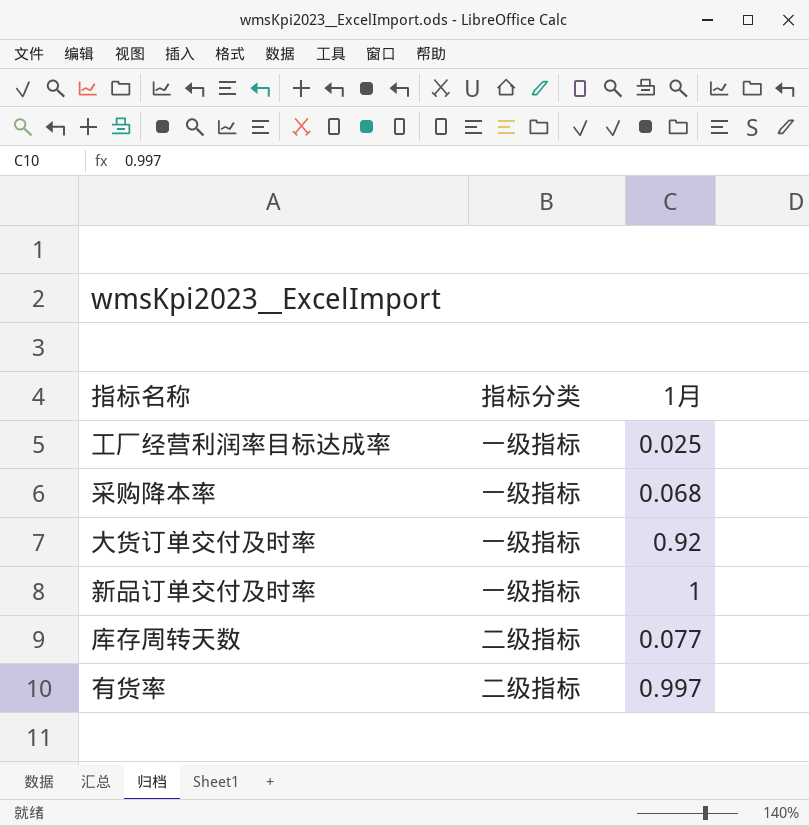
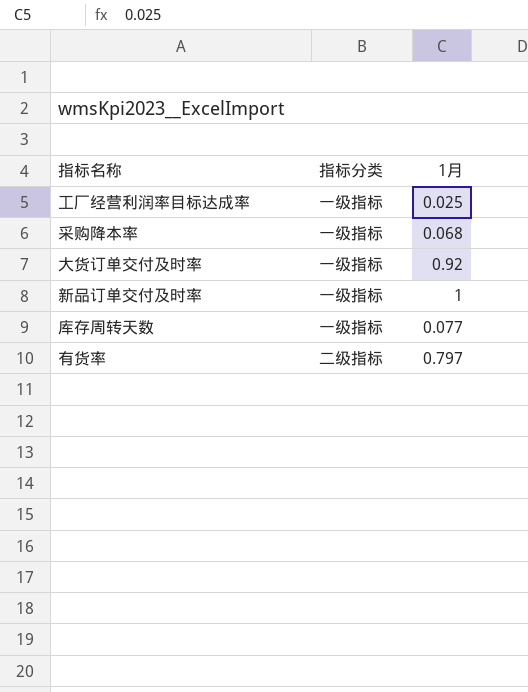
库存周转天数 | 指标分类: 二级指标 -> 一级指标
有货率 | 1月: 0.997 -> 0.797

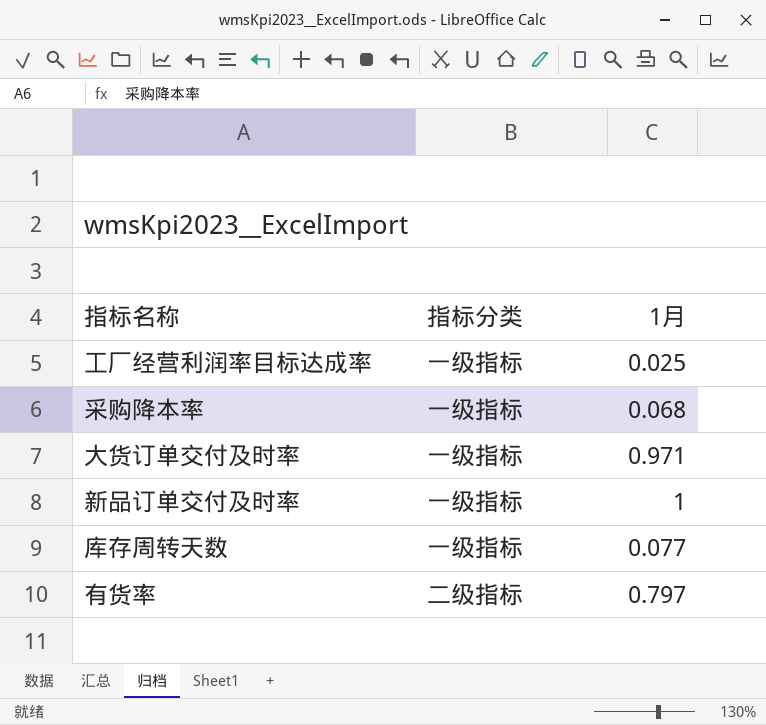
大货订单交付及时率 | 1月: 0.92 -> 0.971

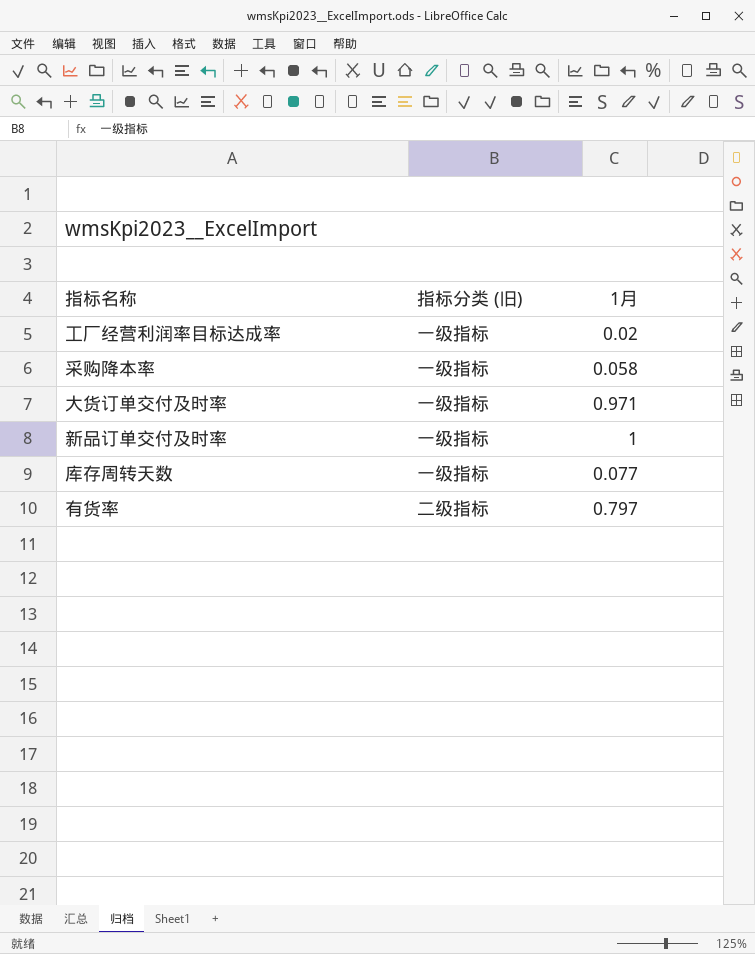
column name: 指标分类 -> 指标分类 (旧)
工厂经营利润率目标达成率 | 1月: 0.025 -> 0.02
采购降本率 | 1月: 0.068 -> 0.058

